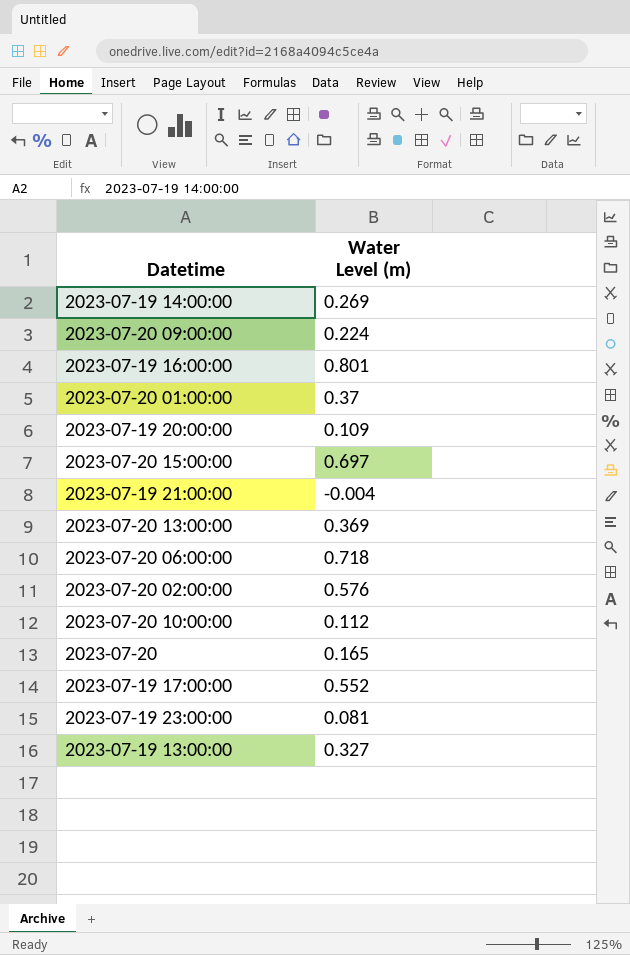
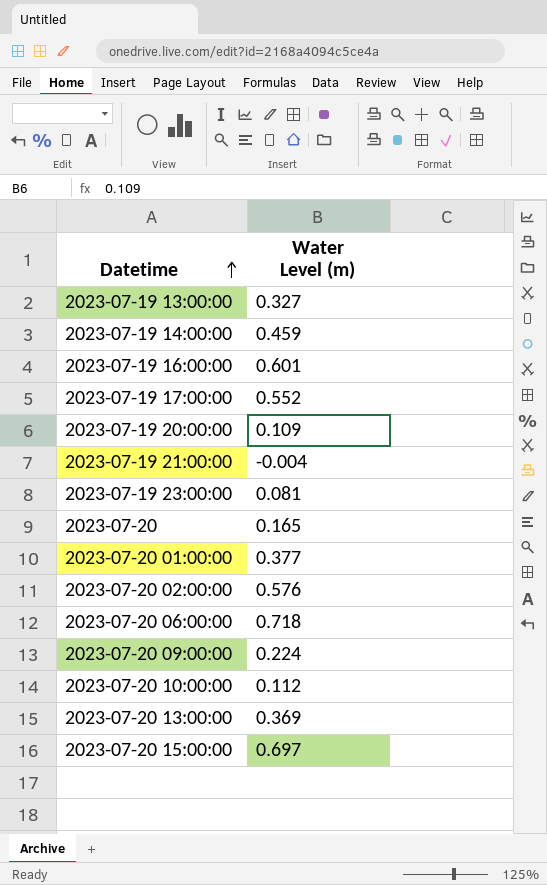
row order: none -> Datetime ascending
2023-07-19 14:00:00 | Water Level (m): 0.269 -> 0.459
2023-07-19 16:00:00 | Water Level (m): 0.801 -> 0.601
2023-07-20 01:00:00 | Water Level (m): 0.37 -> 0.377

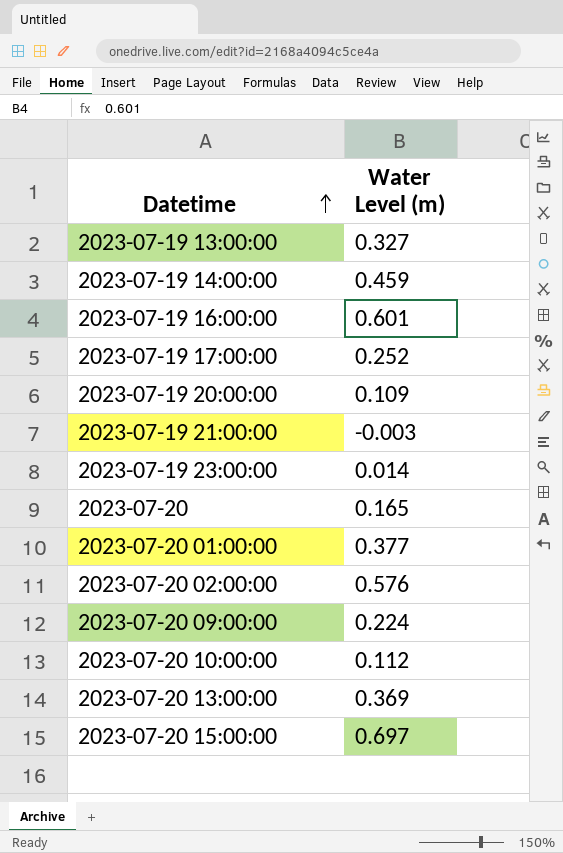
row 2023-07-20 06:00:00: 0.718 -> none
2023-07-19 17:00:00 | Water Level (m): 0.552 -> 0.252
2023-07-19 21:00:00 | Water Level (m): -0.004 -> -0.003
2023-07-19 23:00:00 | Water Level (m): 0.081 -> 0.014

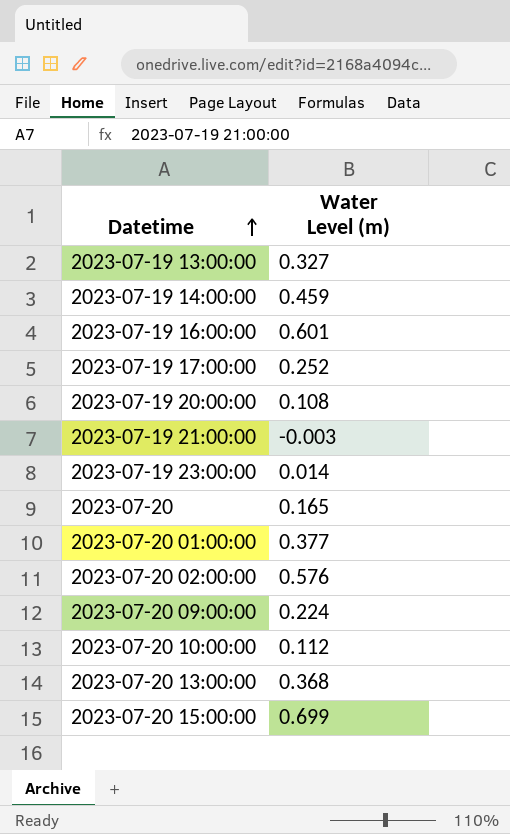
2023-07-19 20:00:00 | Water Level (m): 0.109 -> 0.108
2023-07-20 13:00:00 | Water Level (m): 0.369 -> 0.368
2023-07-20 15:00:00 | Water Level (m): 0.697 -> 0.699

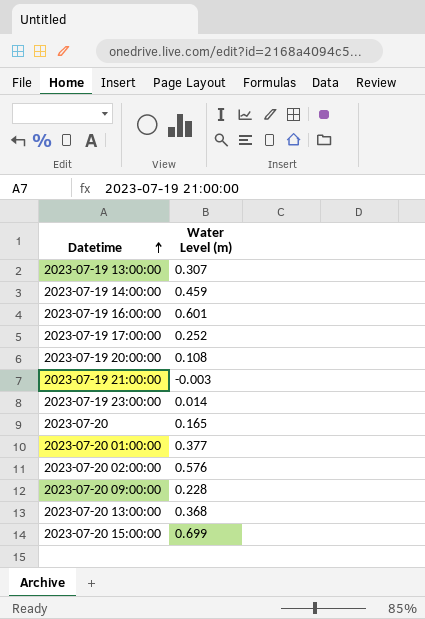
row 2023-07-20 10:00:00: 0.112 -> none
2023-07-19 13:00:00 | Water Level (m): 0.327 -> 0.307
2023-07-20 09:00:00 | Water Level (m): 0.224 -> 0.228

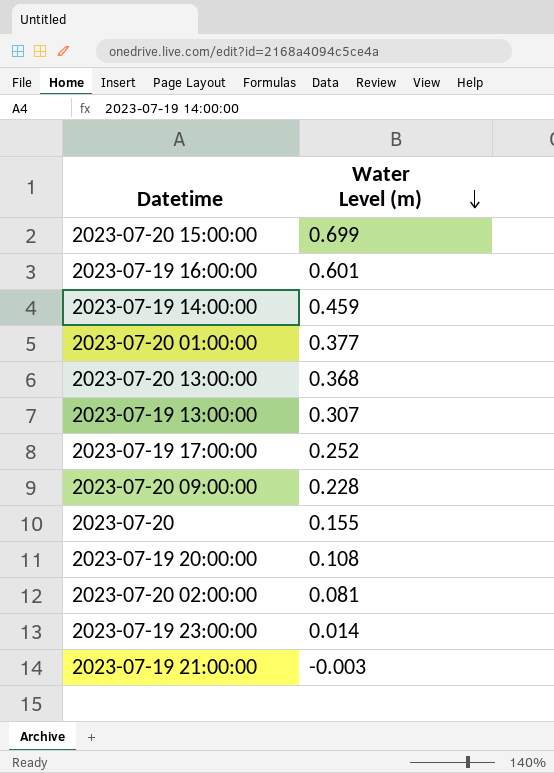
row order: Datetime ascending -> Water Level (m) descending
2023-07-20 | Water Level (m): 0.165 -> 0.155
2023-07-20 02:00:00 | Water Level (m): 0.576 -> 0.081

